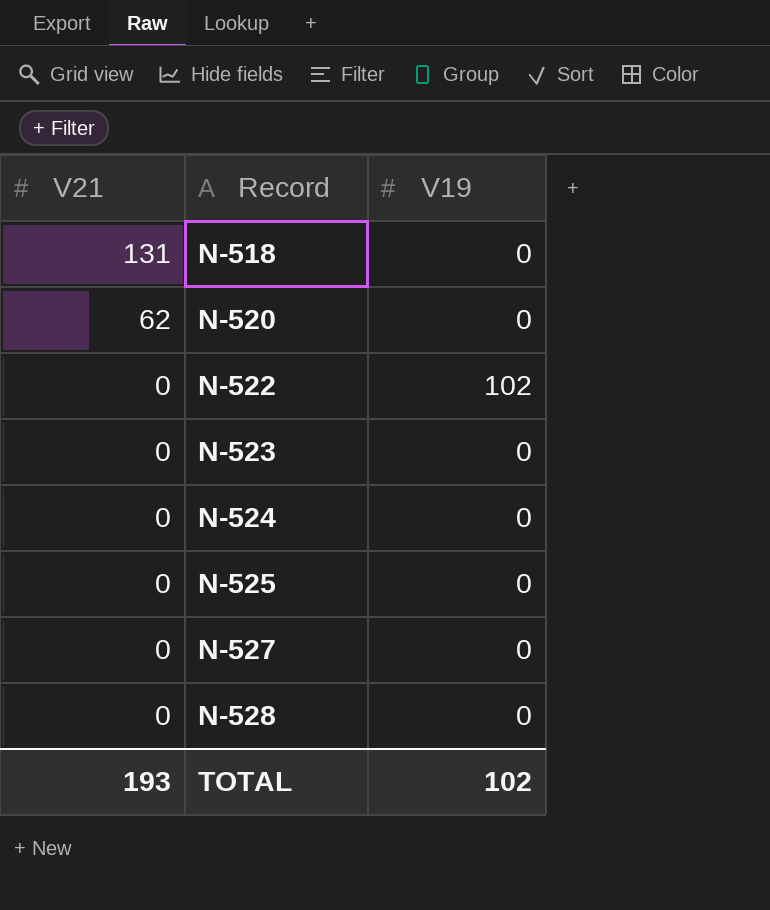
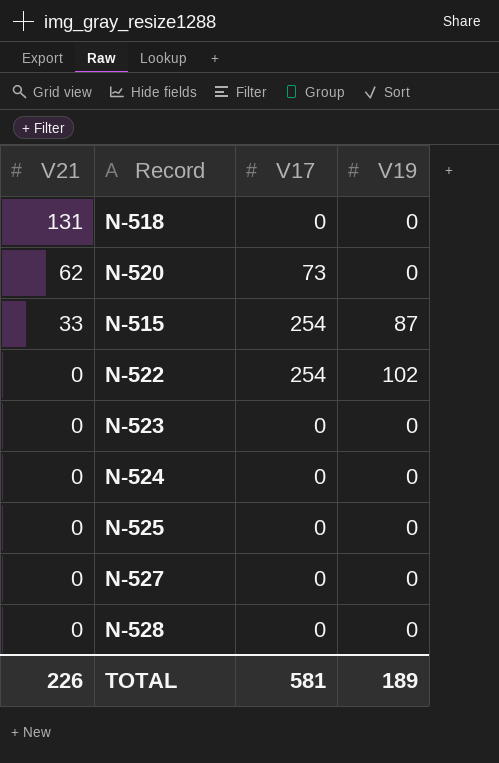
column V17 | position: none -> 3
row N-515: none -> 33 | 254 | 87
TOTAL | V21: 193 -> 226
TOTAL | V19: 102 -> 189

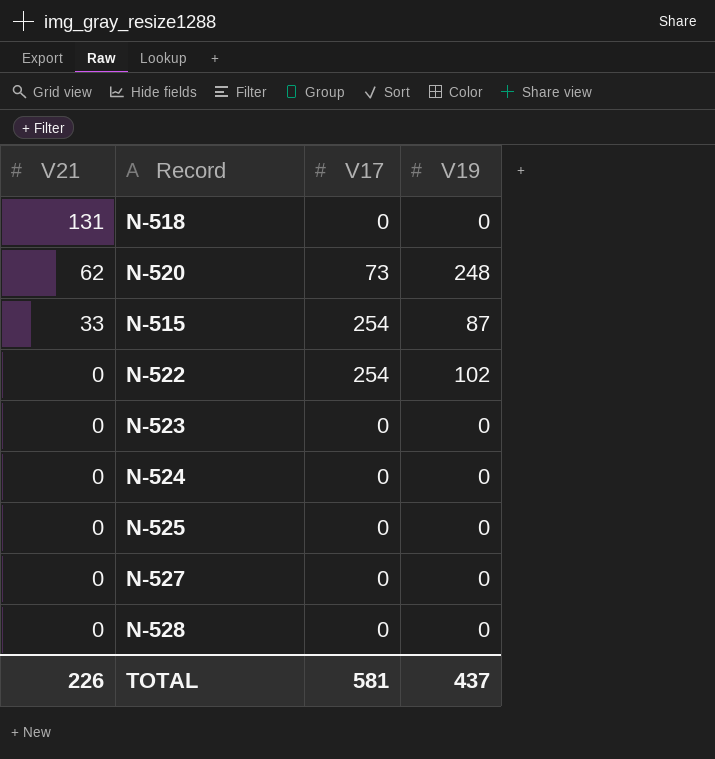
N-520 | V19: 0 -> 248
TOTAL | V19: 189 -> 437

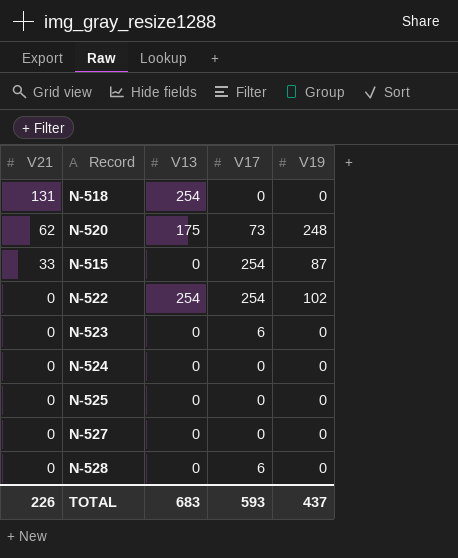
column V13 | position: none -> 3
N-523 | V17: 0 -> 6
N-528 | V17: 0 -> 6
TOTAL | V17: 581 -> 593

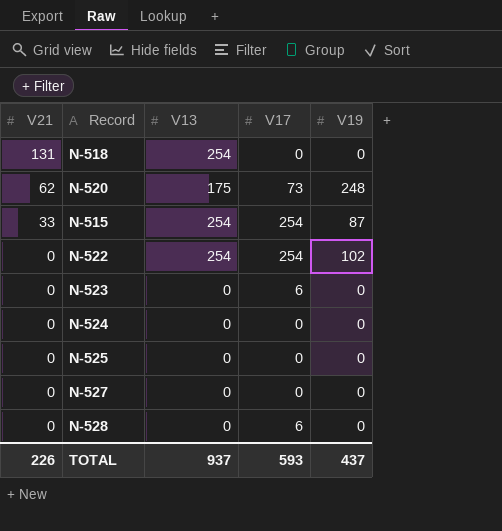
N-515 | V13: 0 -> 254
TOTAL | V13: 683 -> 937

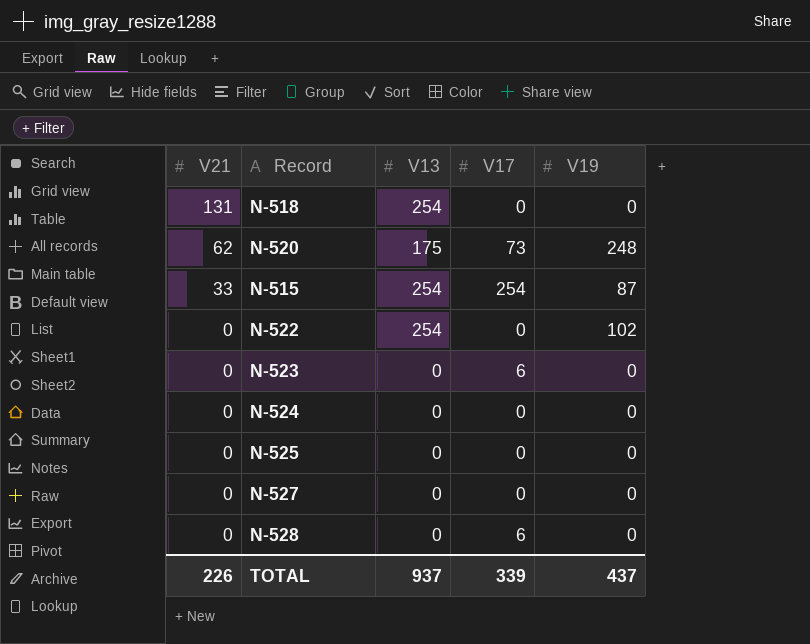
N-522 | V17: 254 -> 0
TOTAL | V17: 593 -> 339

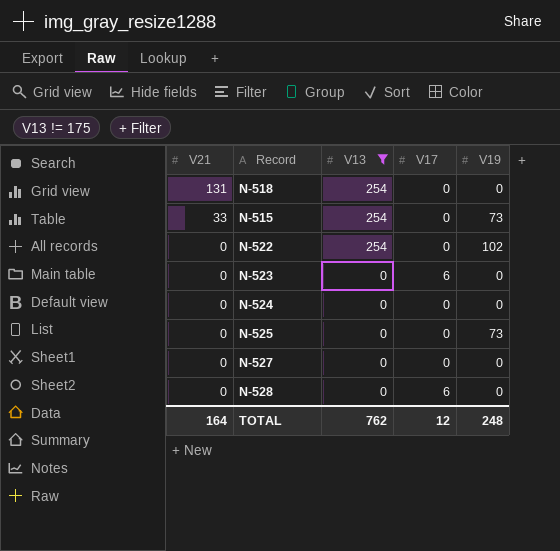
filter: none -> V13 != 175
N-515 | V17: 254 -> 0
N-515 | V19: 87 -> 73
N-525 | V19: 0 -> 73
TOTAL | V21: 226 -> 164
TOTAL | V13: 937 -> 762
TOTAL | V17: 339 -> 12
TOTAL | V19: 437 -> 248

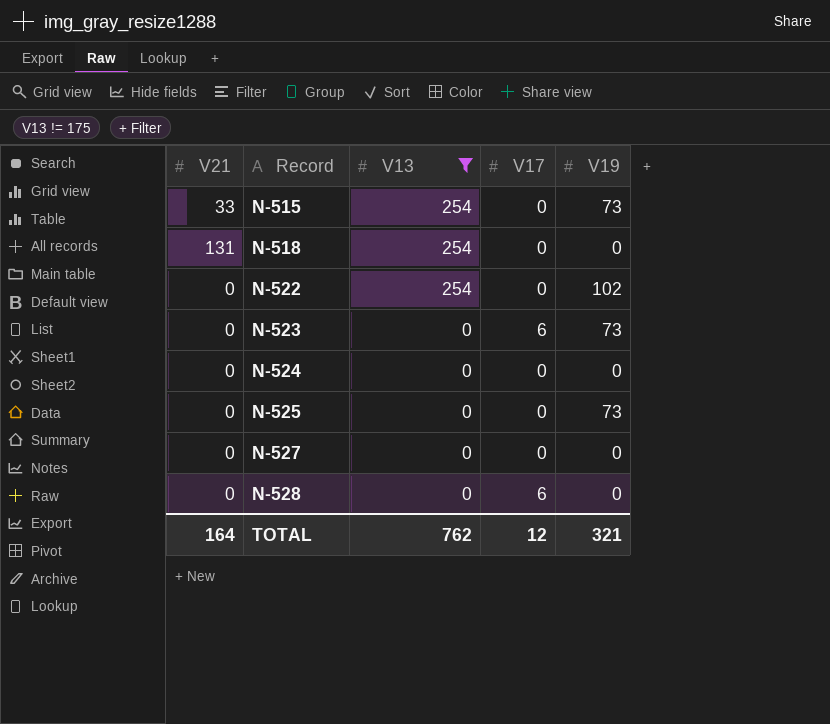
row order: V21 descending -> Record ascending
N-523 | V19: 0 -> 73
TOTAL | V19: 248 -> 321

